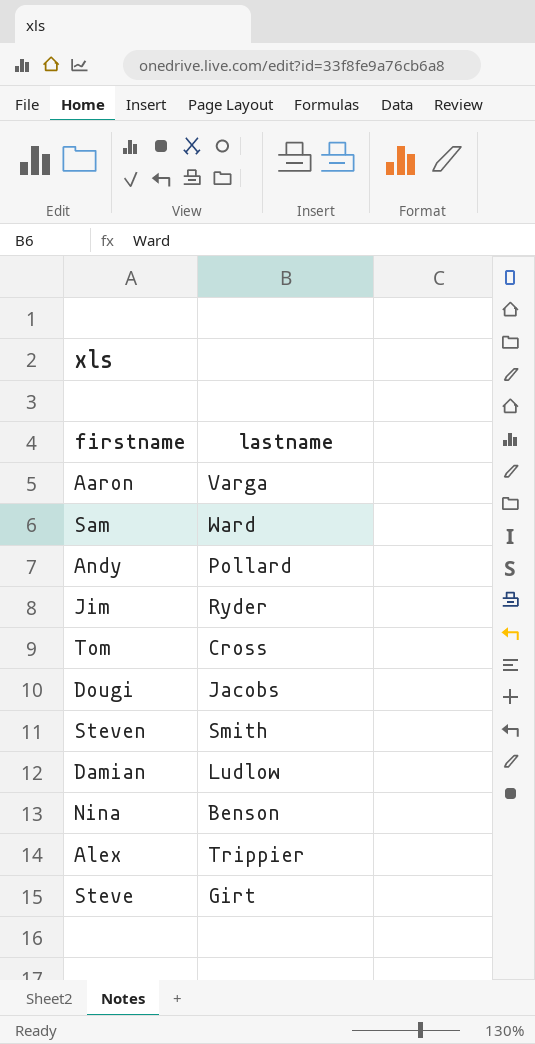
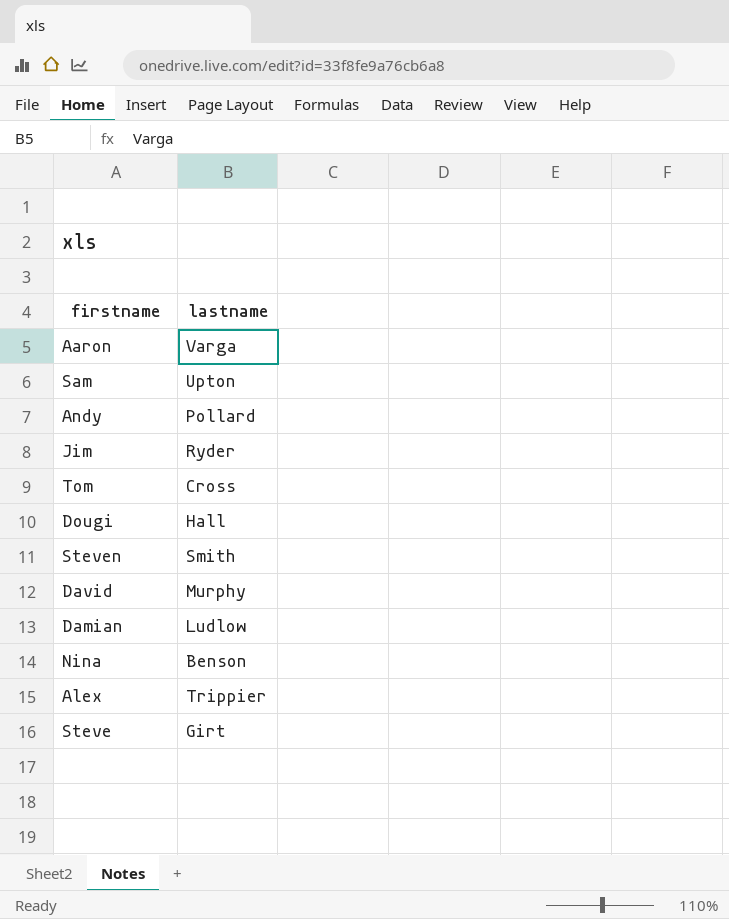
Sam | lastname: Ward -> Upton
Dougi | lastname: Jacobs -> Hall
row David: none -> Murphy

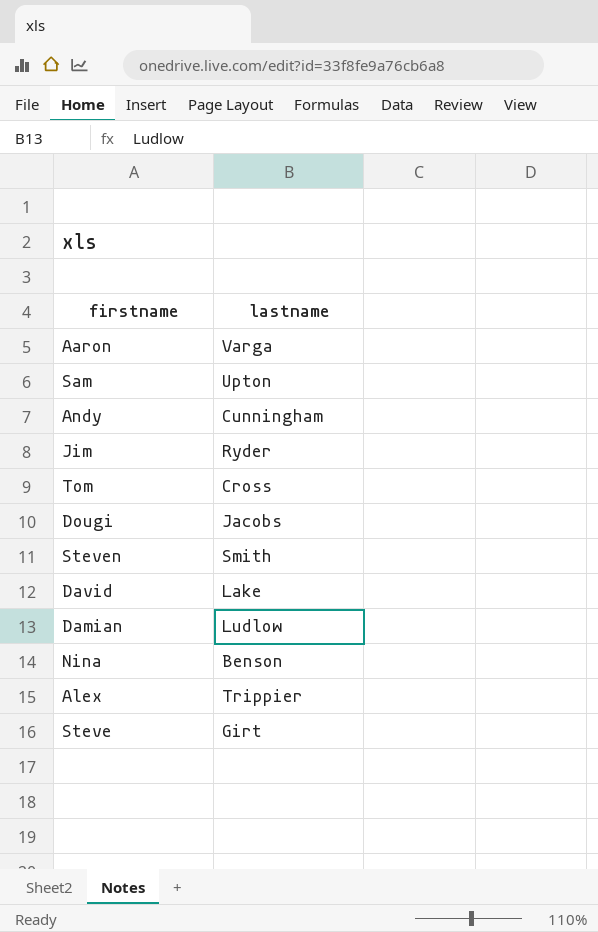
Andy | lastname: Pollard -> Cunningham
Dougi | lastname: Hall -> Jacobs
David | lastname: Murphy -> Lake

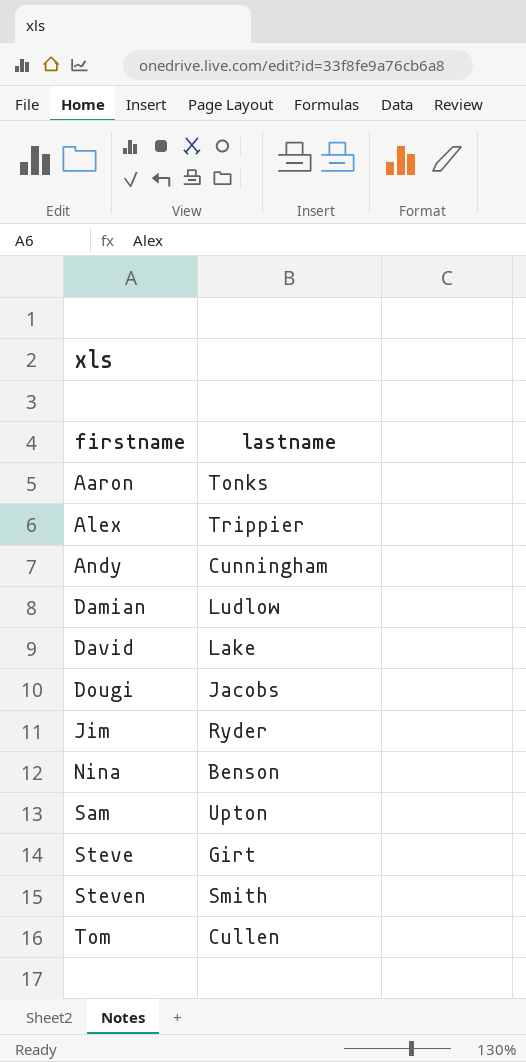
row order: none -> firstname ascending
Aaron | lastname: Varga -> Tonks
Tom | lastname: Cross -> Cullen

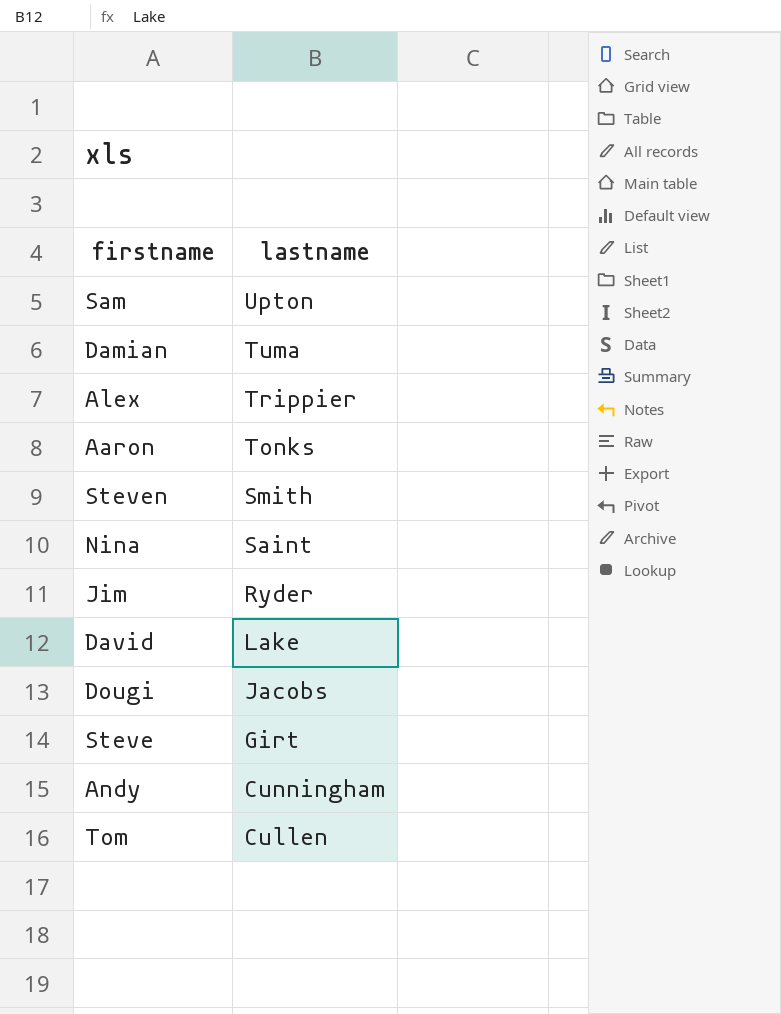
row order: firstname ascending -> lastname descending
Damian | lastname: Ludlow -> Tuma
Nina | lastname: Benson -> Saint

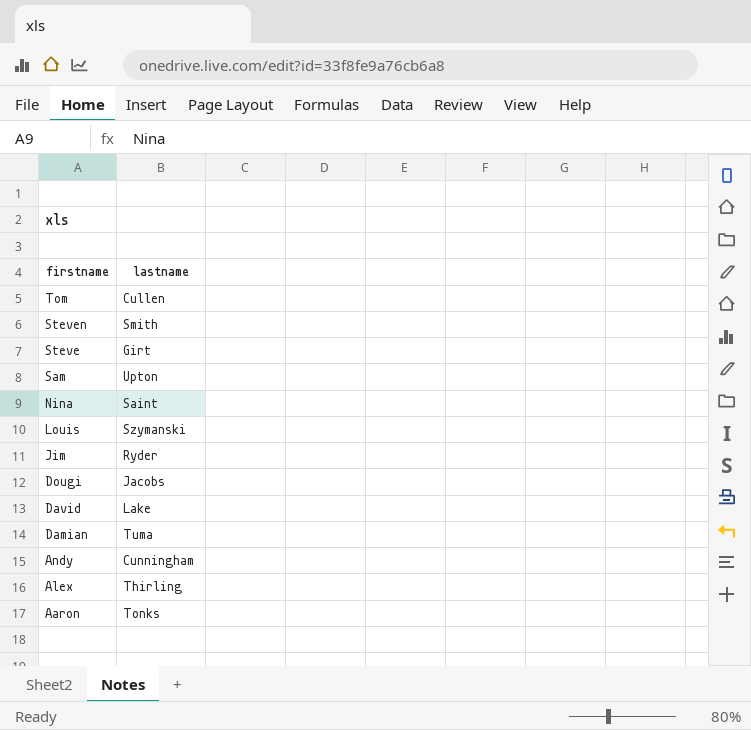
row order: lastname descending -> firstname descending
row Louis: none -> Szymanski
Alex | lastname: Trippier -> Thirling

